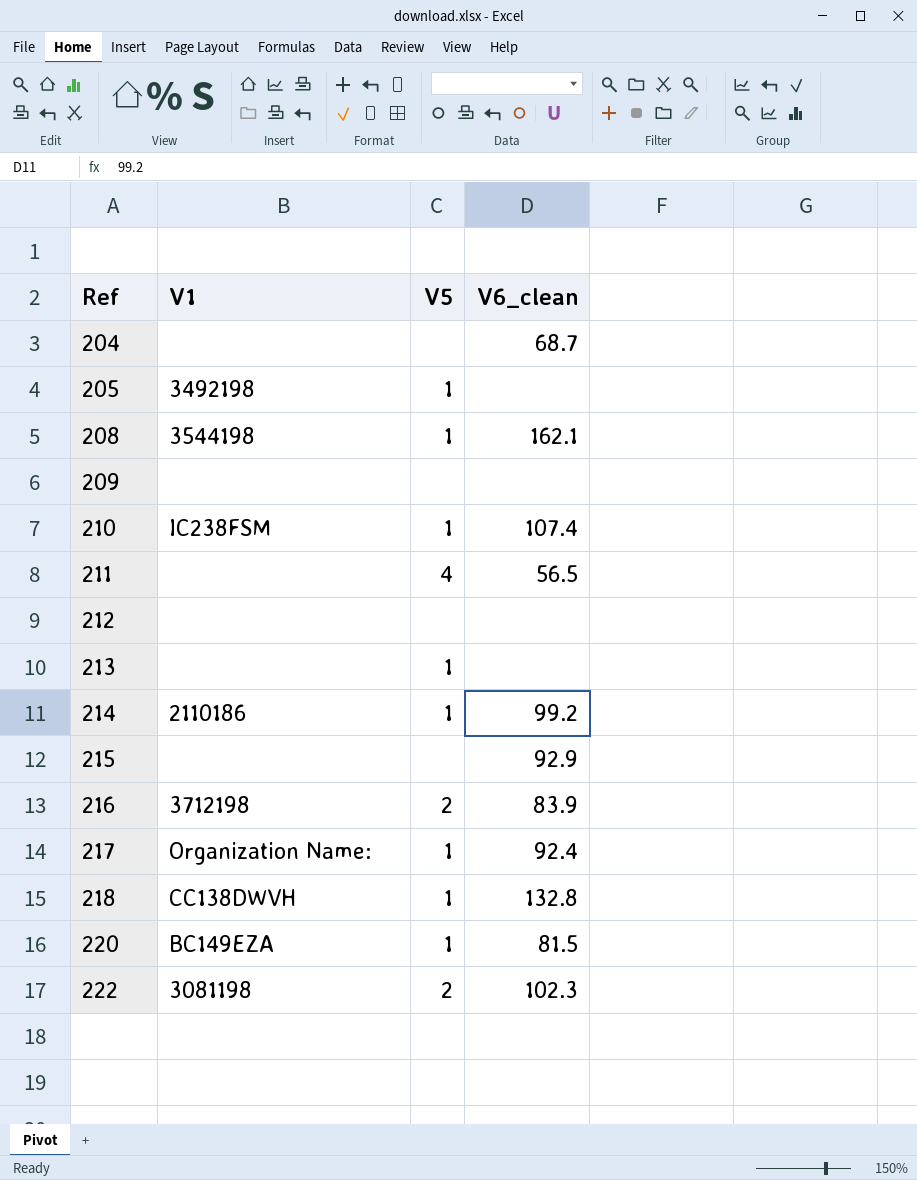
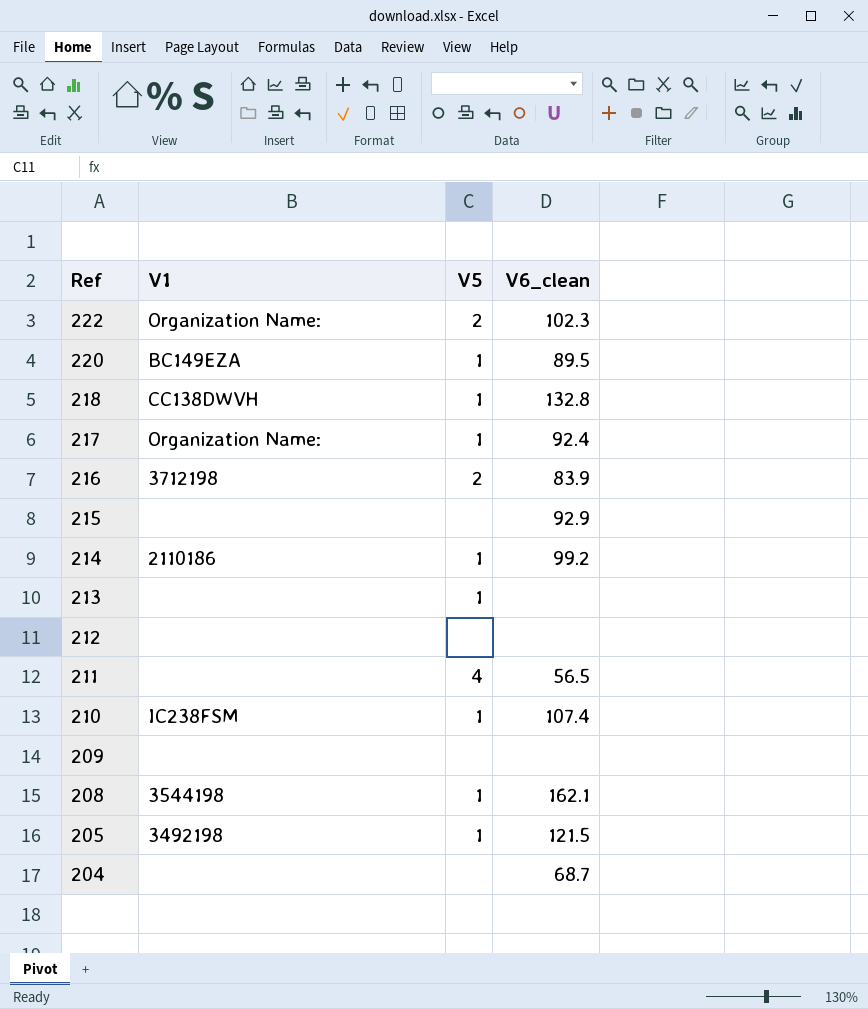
row order: Ref ascending -> Ref descending
222 | V1: 3081198 -> Organization Name:
220 | V6_clean: 81.5 -> 89.5
205 | V6_clean: none -> 121.5

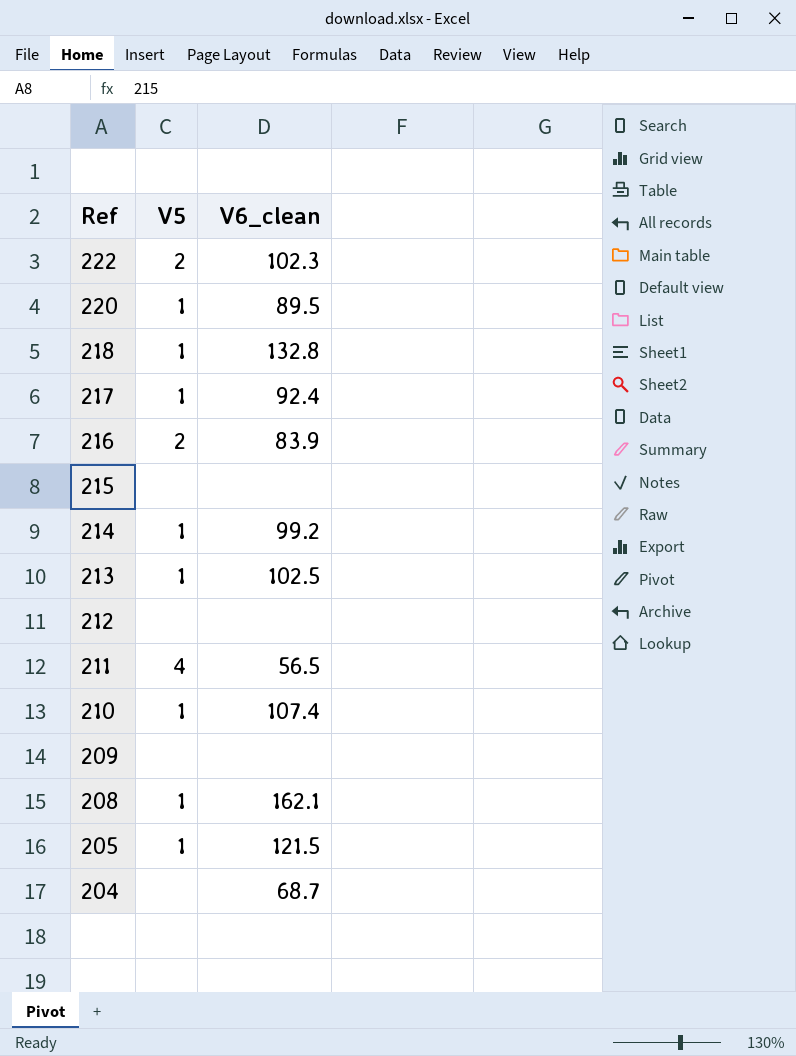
column V1 | position: 2 -> none
215 | V6_clean: 92.9 -> none
213 | V6_clean: none -> 102.5

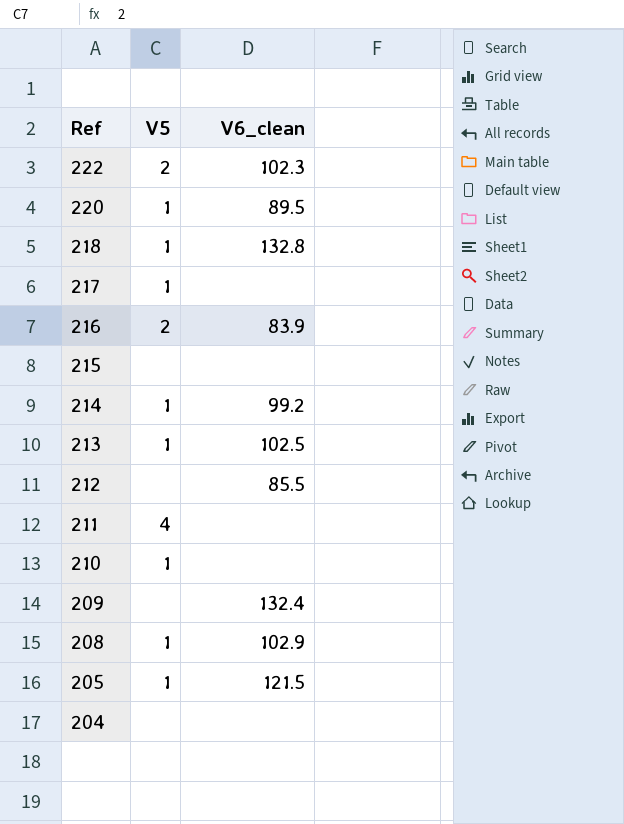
217 | V6_clean: 92.4 -> none
212 | V6_clean: none -> 85.5
211 | V6_clean: 56.5 -> none
210 | V6_clean: 107.4 -> none
209 | V6_clean: none -> 132.4
208 | V6_clean: 162.1 -> 102.9
204 | V6_clean: 68.7 -> none

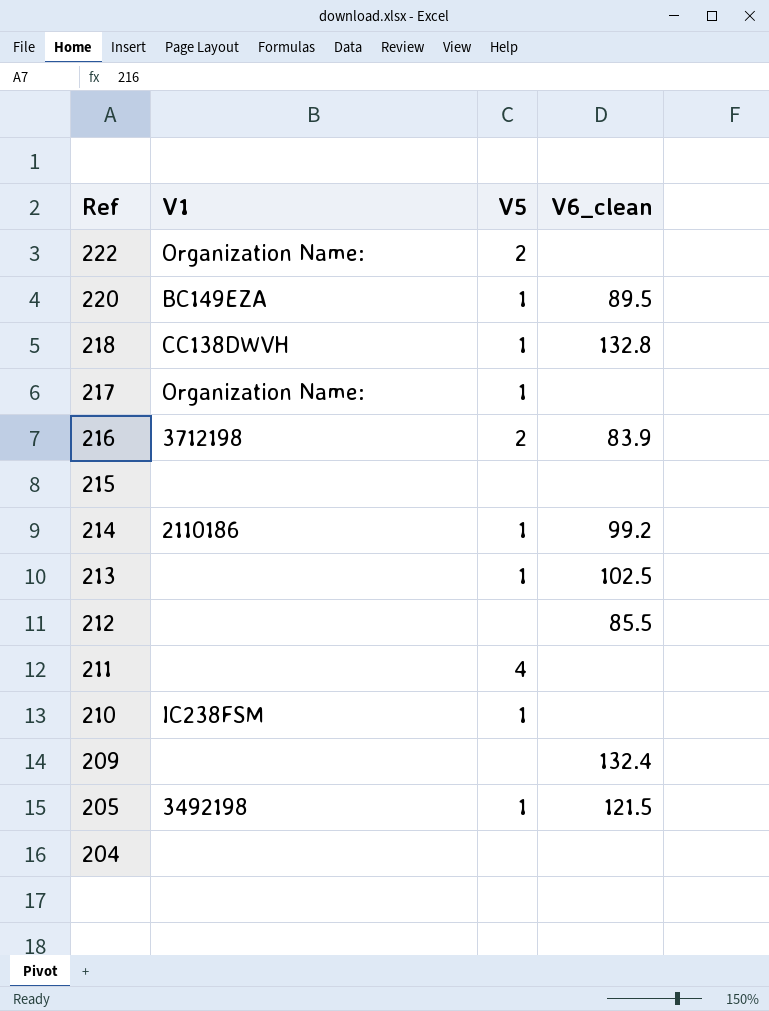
column V1 | position: none -> 2
row 208: 1 | 102.9 -> none
222 | V6_clean: 102.3 -> none

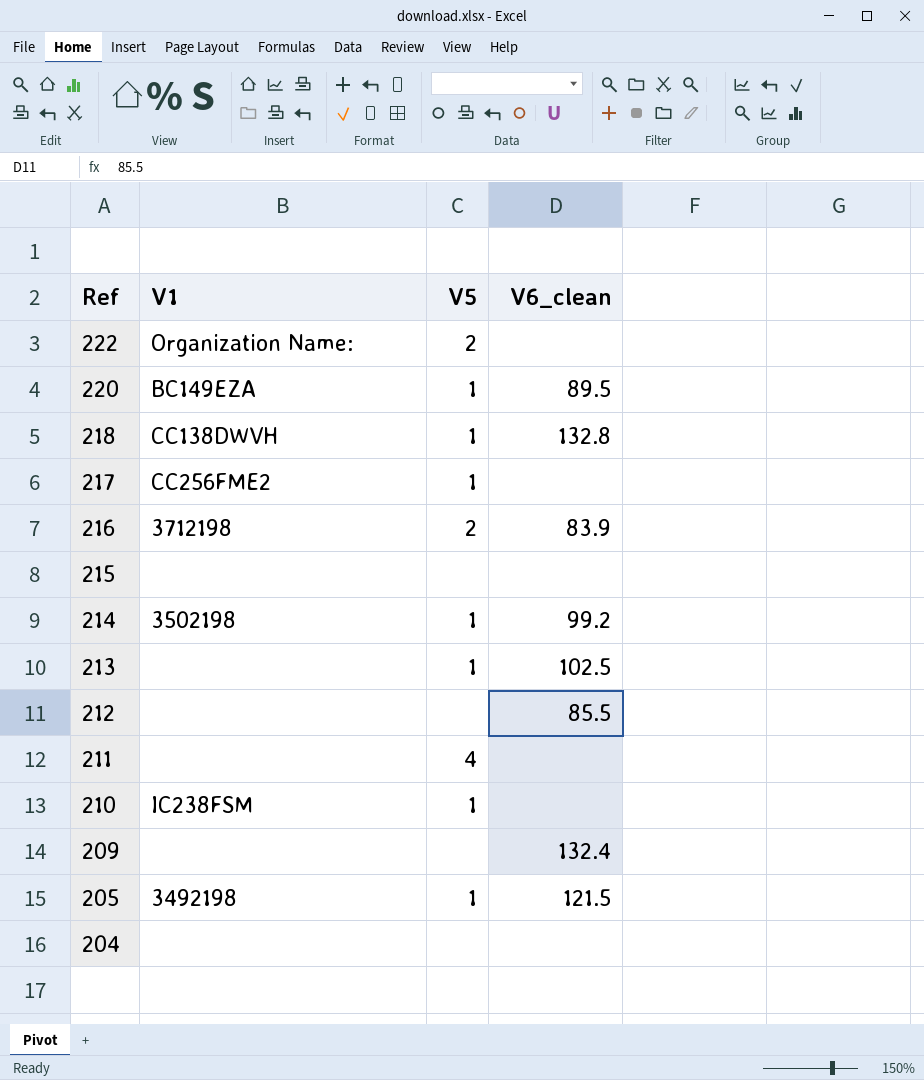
217 | V1: Organization Name: -> CC256FME2
214 | V1: 2110186 -> 3502198

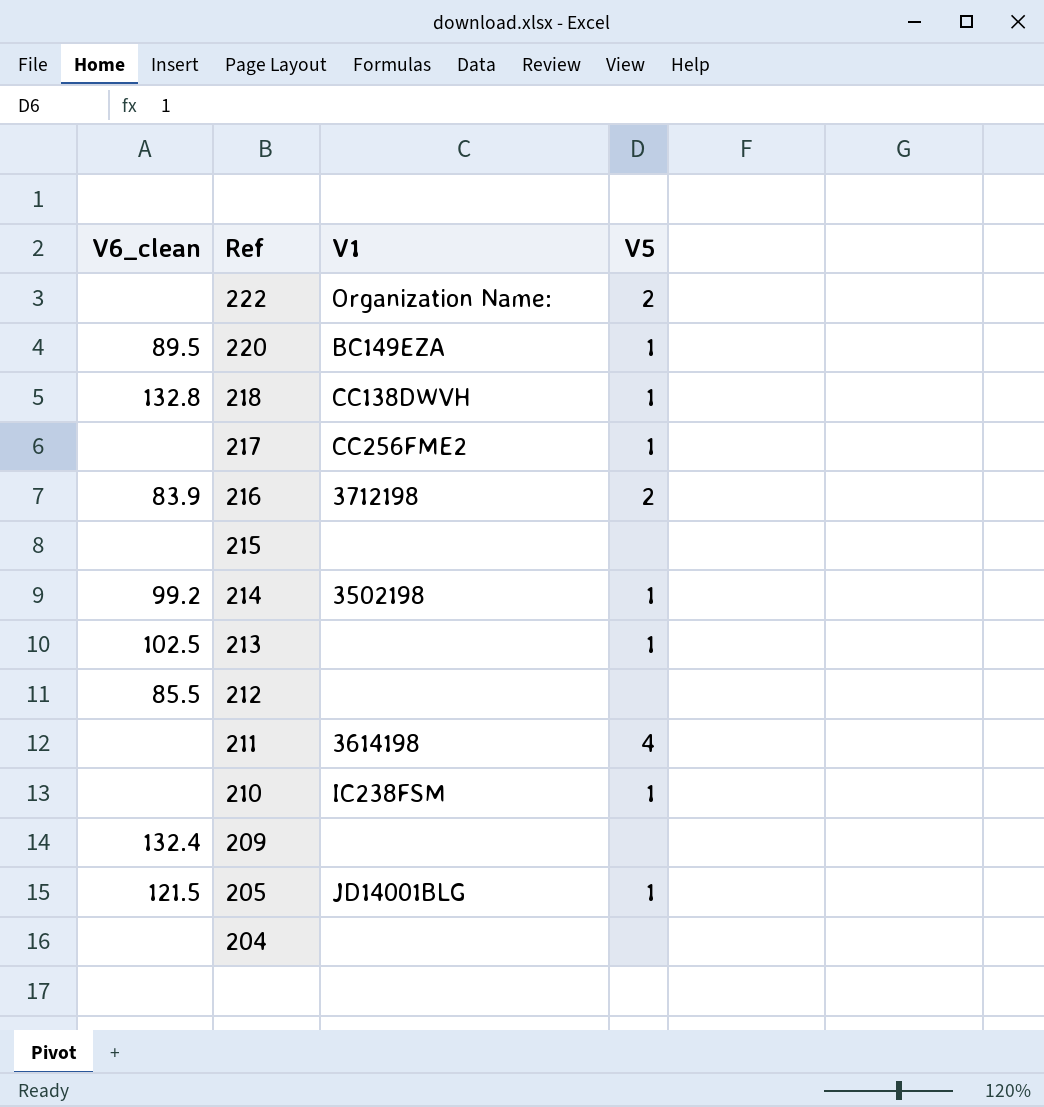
column V6_clean | position: 4 -> 1
211 | V1: none -> 3614198
205 | V1: 3492198 -> JD14001BLG

